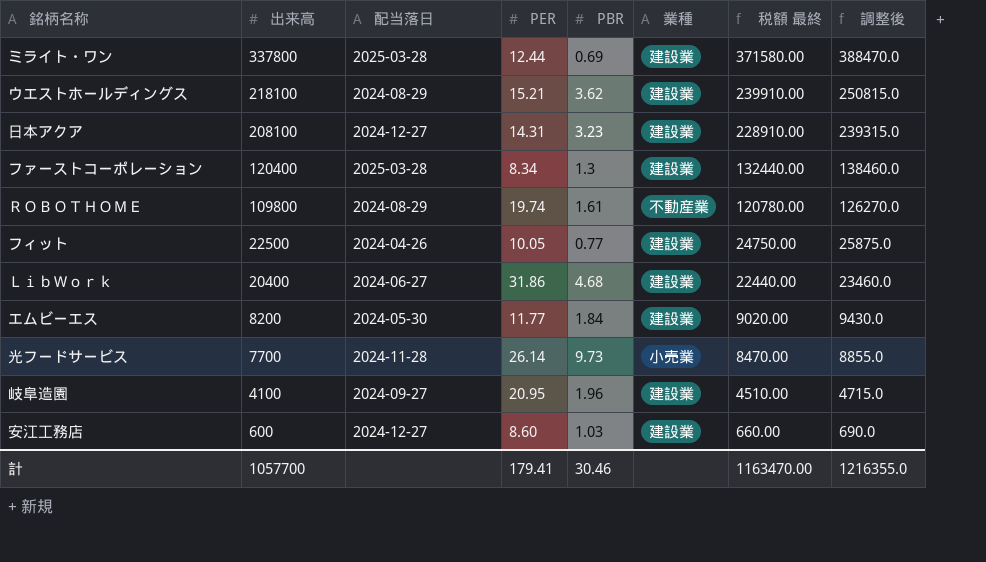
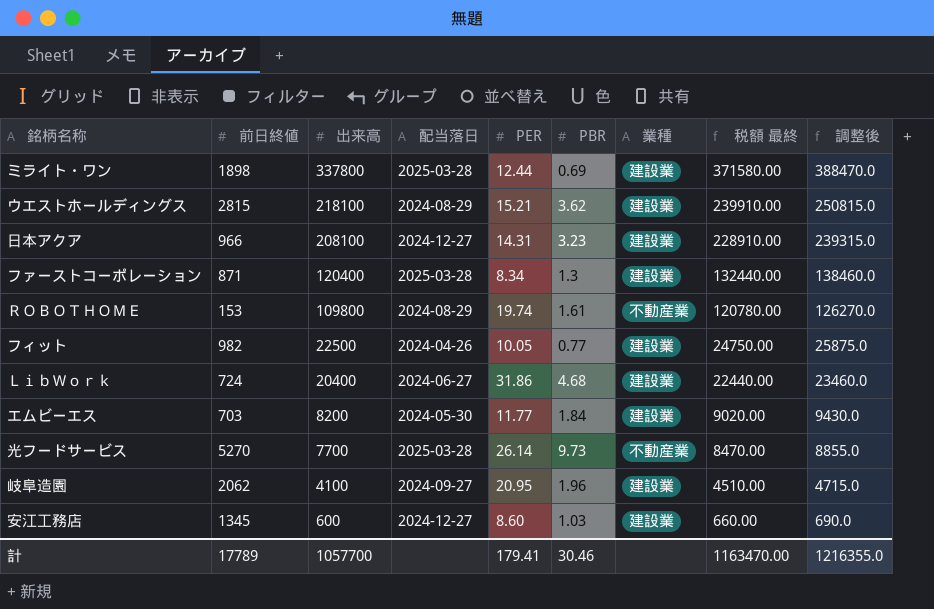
column 前日終値 | position: none -> 2
光フードサービス | 配当落日: 2024-11-28 -> 2025-03-28
光フードサービス | 業種: 小売業 -> 不動産業

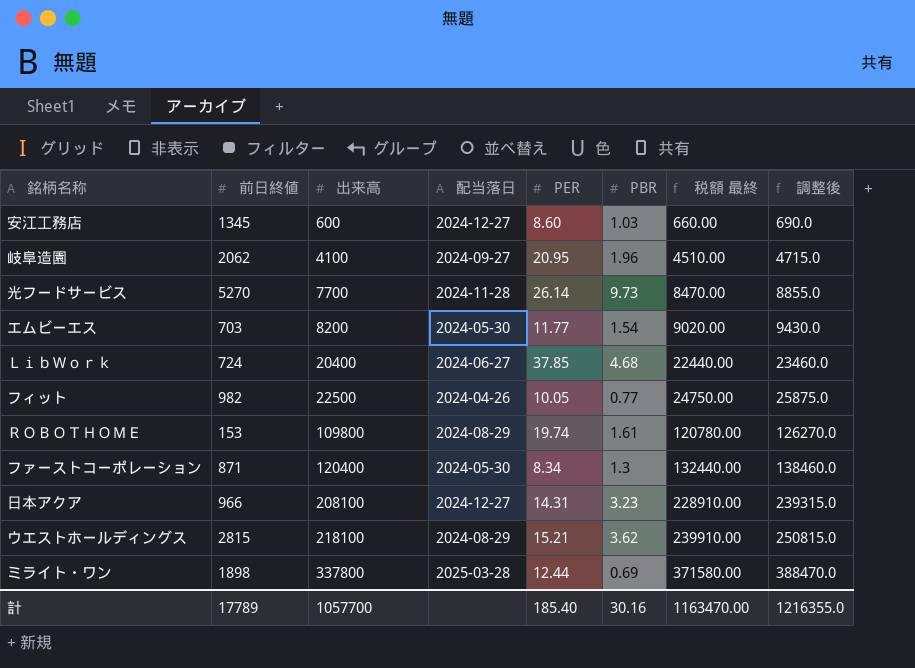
row order: 出来高 descending -> 出来高 ascending
column 業種 | position: 7 -> none
光フードサービス | 配当落日: 2025-03-28 -> 2024-11-28
エムビーエス | PBR: 1.84 -> 1.54
ＬｉｂＷｏｒｋ | PER: 31.86 -> 37.85
ファーストコーポレーション | 配当落日: 2025-03-28 -> 2024-05-30
計 | PER: 179.41 -> 185.40
計 | PBR: 30.46 -> 30.16

